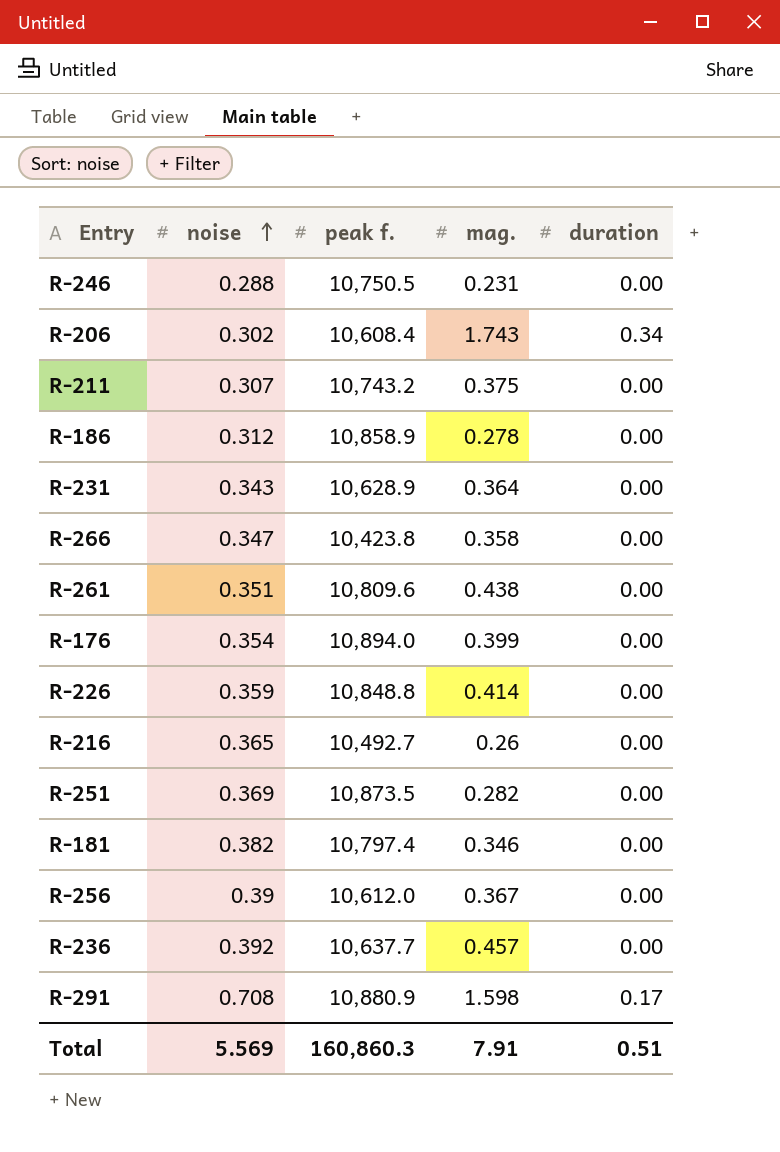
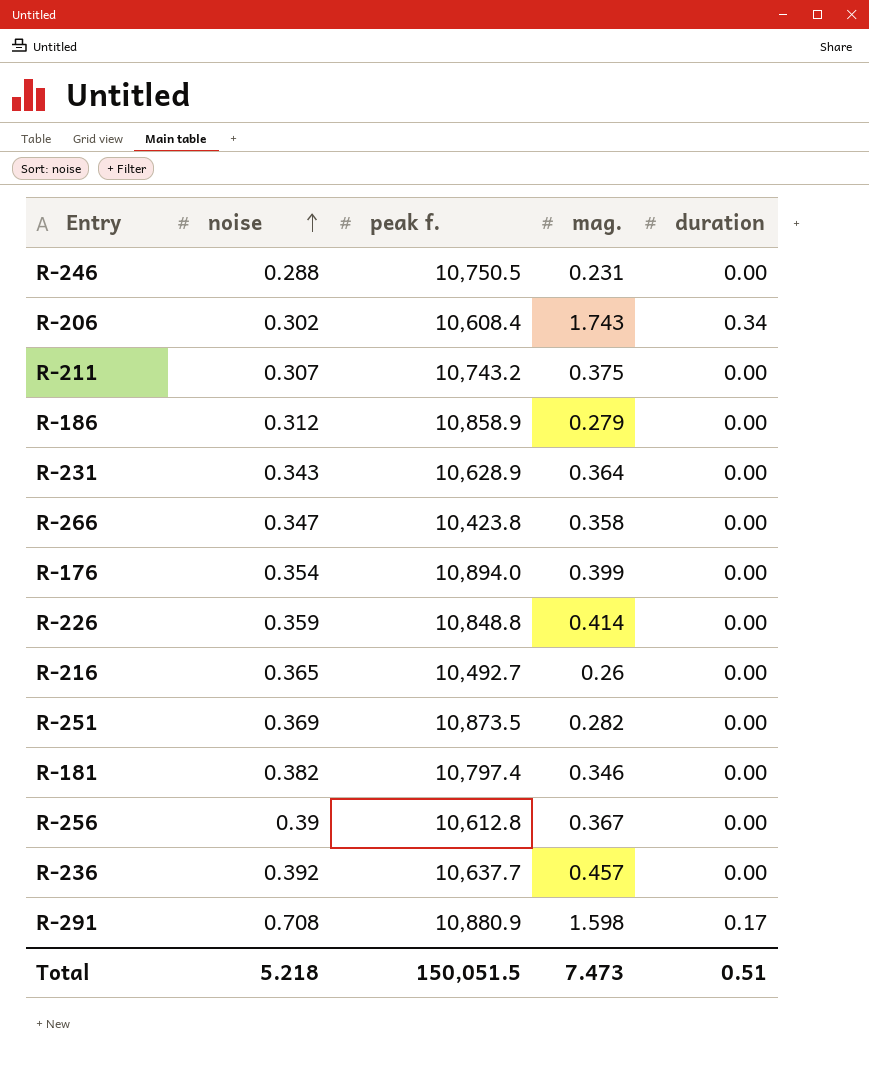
row R-261: 0.351 | 10,809.6 | 0.438 | 0.00 -> none
R-186 | mag.: 0.278 -> 0.279
R-256 | peak f.: 10,612.0 -> 10,612.8
Total | noise: 5.569 -> 5.218
Total | peak f.: 160,860.3 -> 150,051.5
Total | mag.: 7.91 -> 7.473

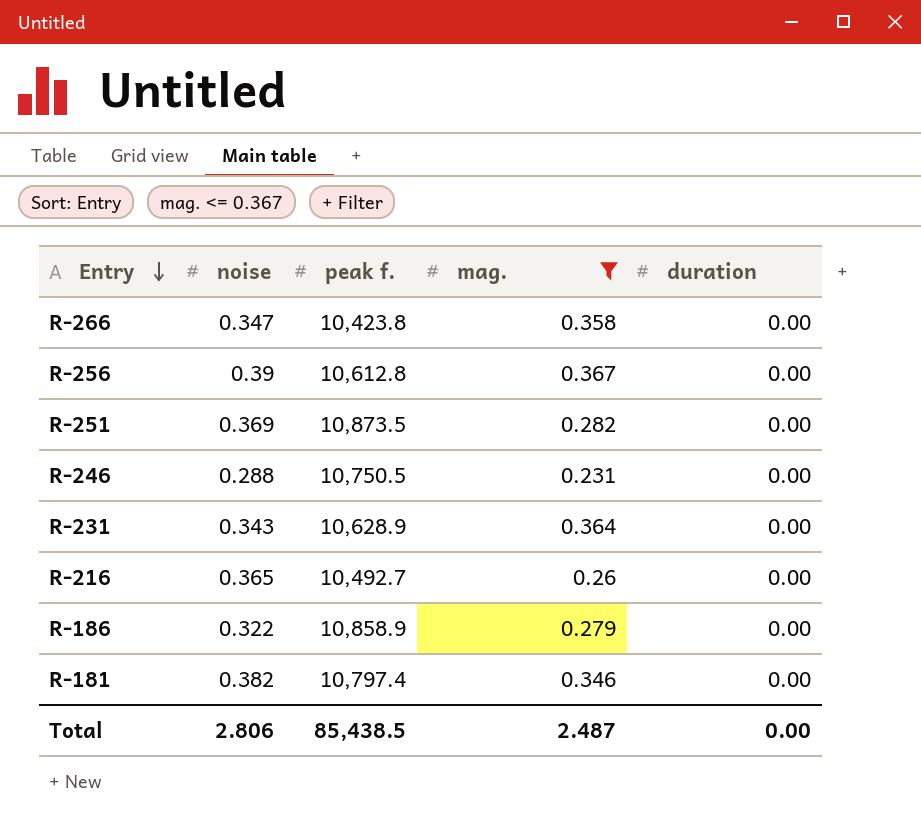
filter: none -> mag. <= 0.367
row order: noise ascending -> Entry descending
R-186 | noise: 0.312 -> 0.322
Total | noise: 5.218 -> 2.806
Total | peak f.: 150,051.5 -> 85,438.5
Total | mag.: 7.473 -> 2.487
Total | duration: 0.51 -> 0.00

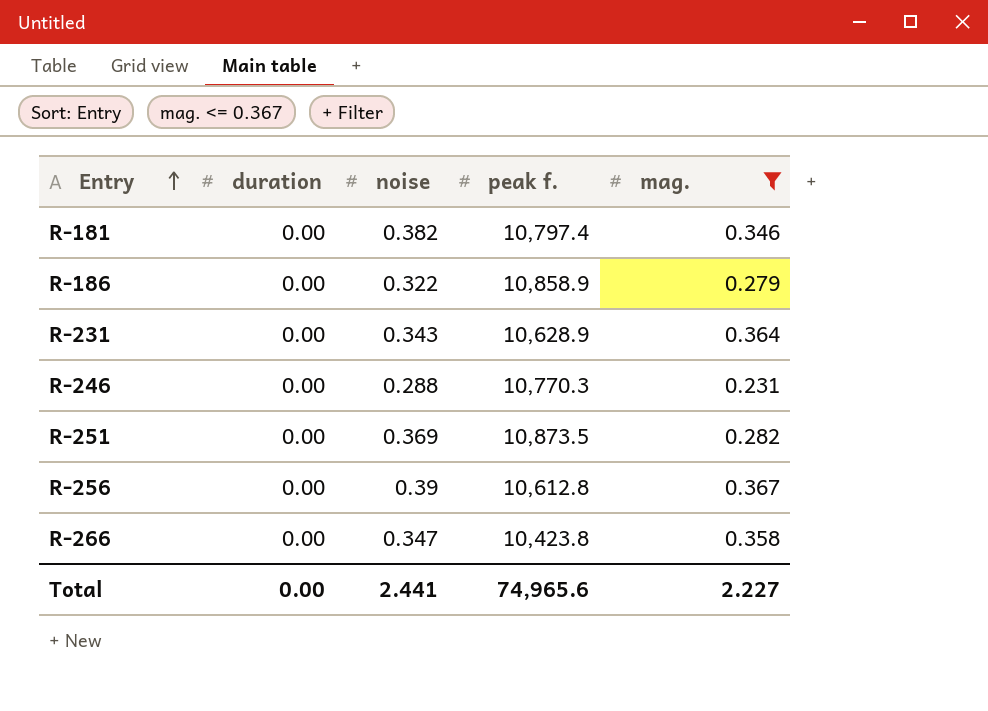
row order: Entry descending -> Entry ascending
column duration | position: 5 -> 2
row R-216: 0.365 | 10,492.7 | 0.26 | 0.00 -> none
R-246 | peak f.: 10,750.5 -> 10,770.3
Total | noise: 2.806 -> 2.441
Total | peak f.: 85,438.5 -> 74,965.6
Total | mag.: 2.487 -> 2.227

